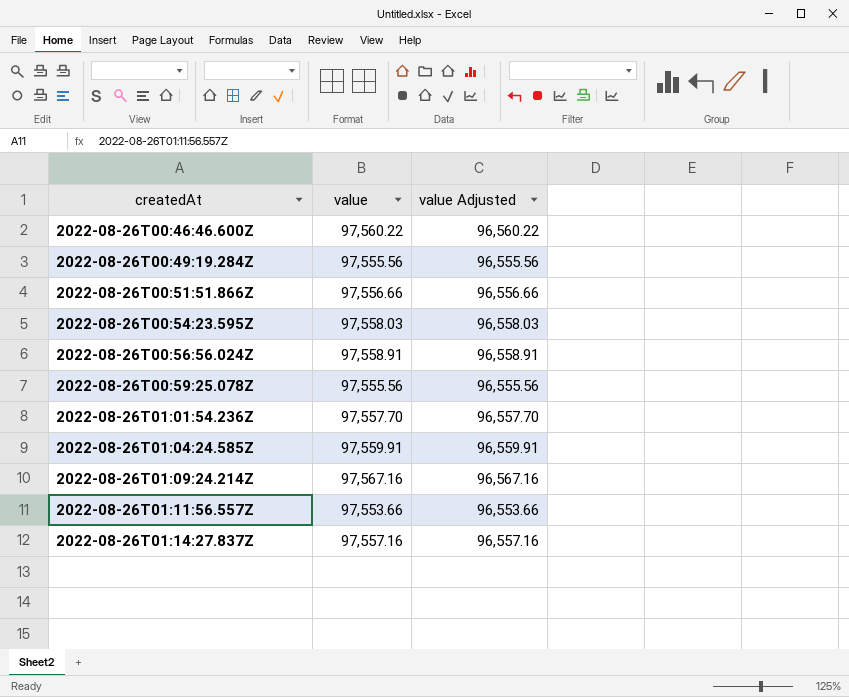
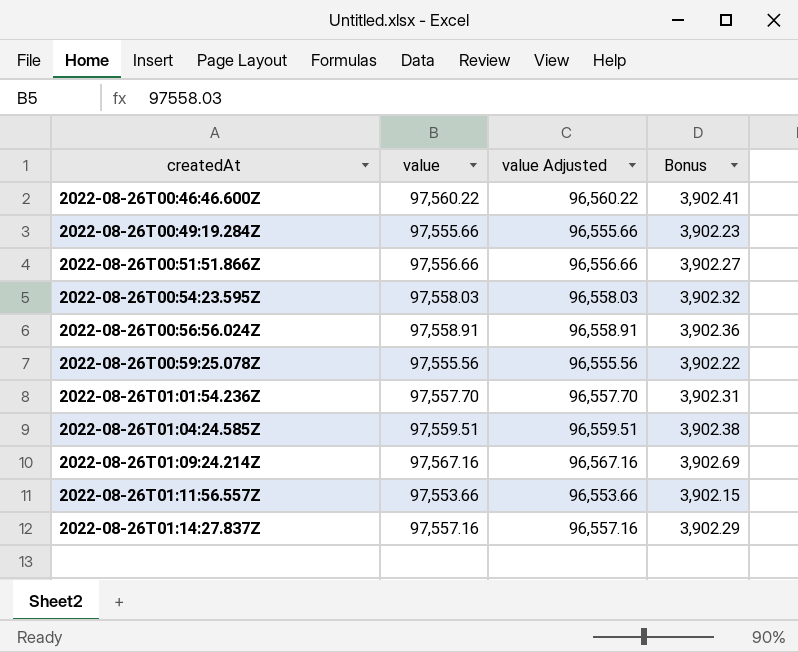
column Bonus | formula: none -> [value] * 0.04
2022-08-26T00:49:19.284Z | value: 97,555.56 -> 97,555.66
2022-08-26T00:49:19.284Z | value Adjusted: 96,555.56 -> 96,555.66
2022-08-26T01:04:24.585Z | value: 97,559.91 -> 97,559.51
2022-08-26T01:04:24.585Z | value Adjusted: 96,559.91 -> 96,559.51

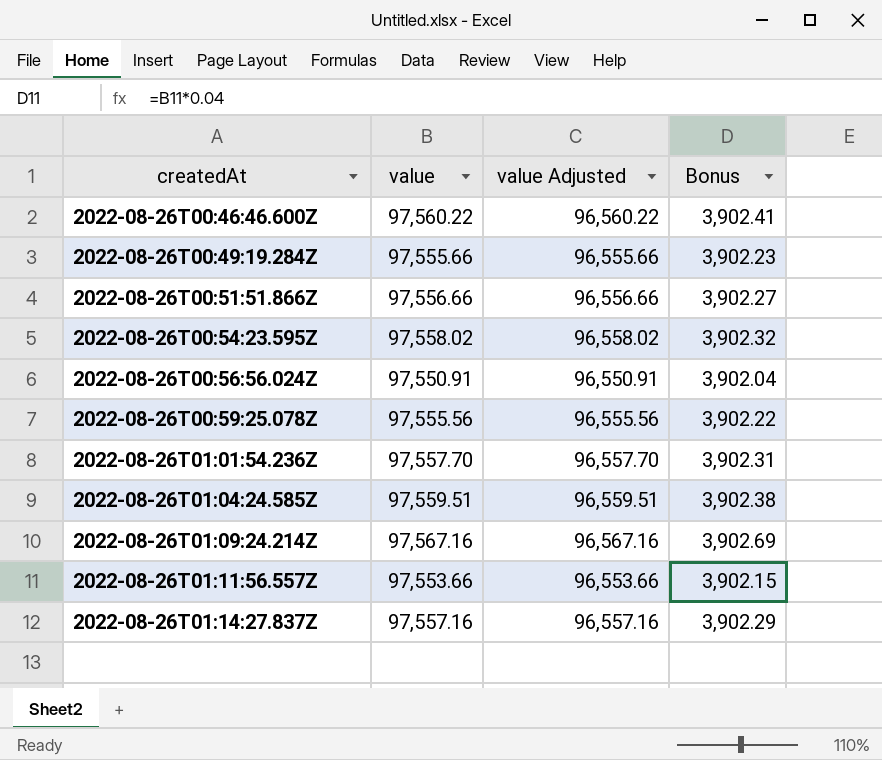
2022-08-26T00:54:23.595Z | value: 97,558.03 -> 97,558.02
2022-08-26T00:54:23.595Z | value Adjusted: 96,558.03 -> 96,558.02
2022-08-26T00:56:56.024Z | value: 97,558.91 -> 97,550.91
2022-08-26T00:56:56.024Z | value Adjusted: 96,558.91 -> 96,550.91
2022-08-26T00:56:56.024Z | Bonus: 3,902.36 -> 3,902.04

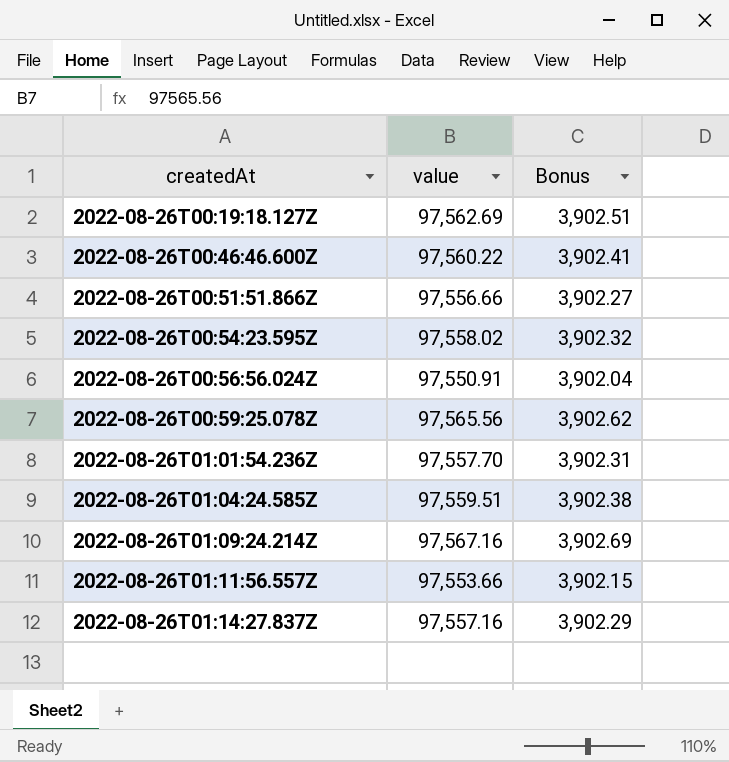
column value Adjusted | formula: [value] - 1000 -> none
row 2022-08-26T00:49:19.284Z: 97,555.66 | 96,555.66 | 3,902.23 -> none
row 2022-08-26T00:19:18.127Z: none -> 97,562.69 | 3,902.51
2022-08-26T00:59:25.078Z | value: 97,555.56 -> 97,565.56
2022-08-26T00:59:25.078Z | Bonus: 3,902.22 -> 3,902.62

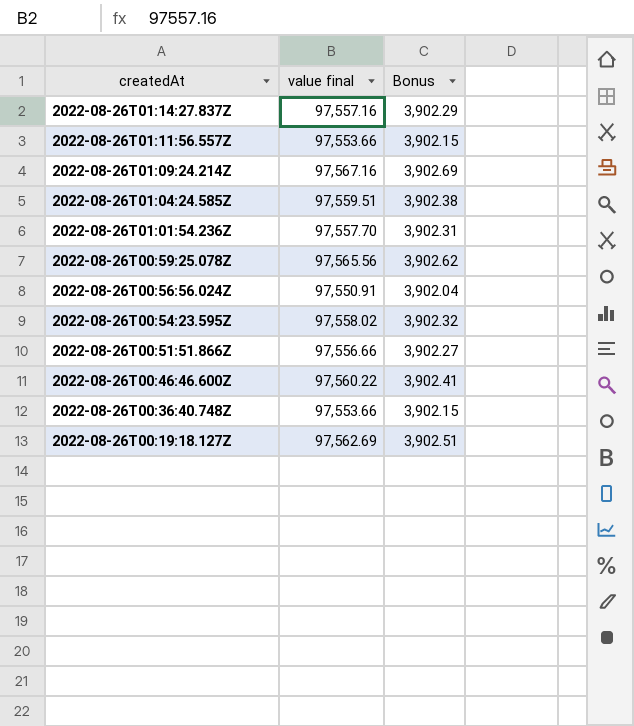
row order: createdAt ascending -> createdAt descending
column name: value -> value final
row 2022-08-26T00:36:40.748Z: none -> 97,553.66 | 3,902.15

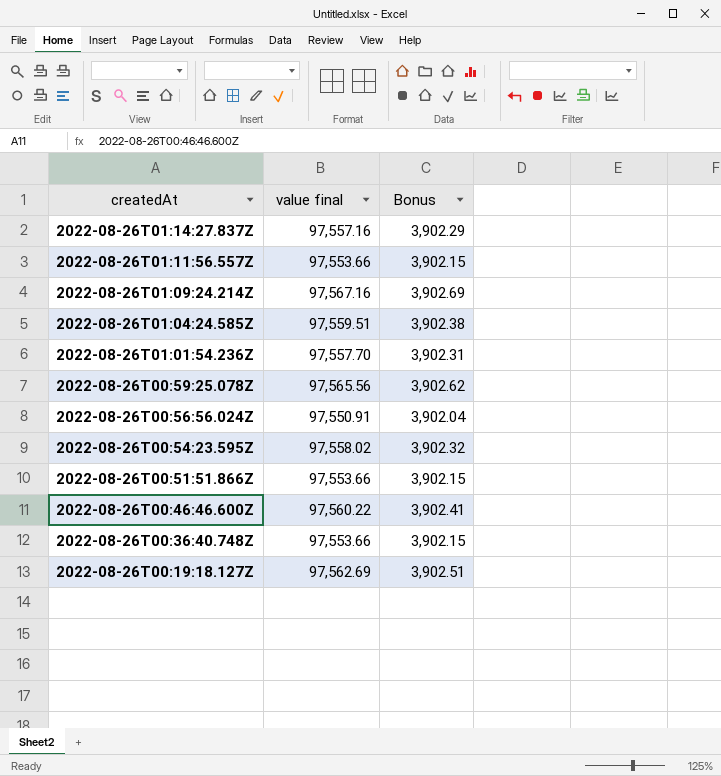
2022-08-26T00:51:51.866Z | value final: 97,556.66 -> 97,553.66
2022-08-26T00:51:51.866Z | Bonus: 3,902.27 -> 3,902.15

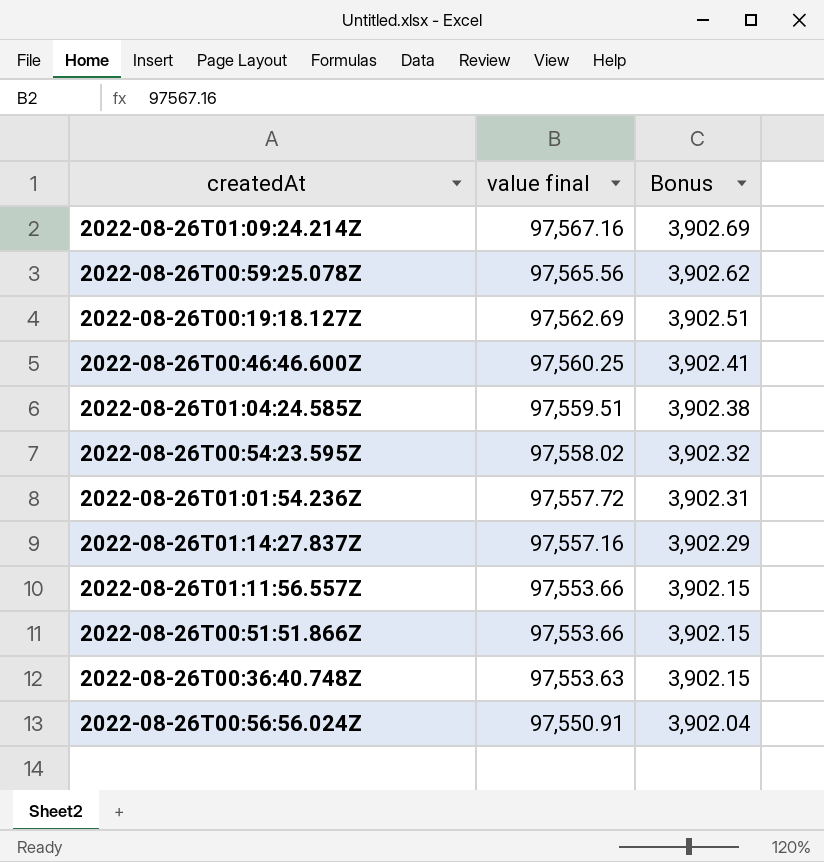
row order: createdAt descending -> value final descending
2022-08-26T00:46:46.600Z | value final: 97,560.22 -> 97,560.25
2022-08-26T01:01:54.236Z | value final: 97,557.70 -> 97,557.72
2022-08-26T00:36:40.748Z | value final: 97,553.66 -> 97,553.63

